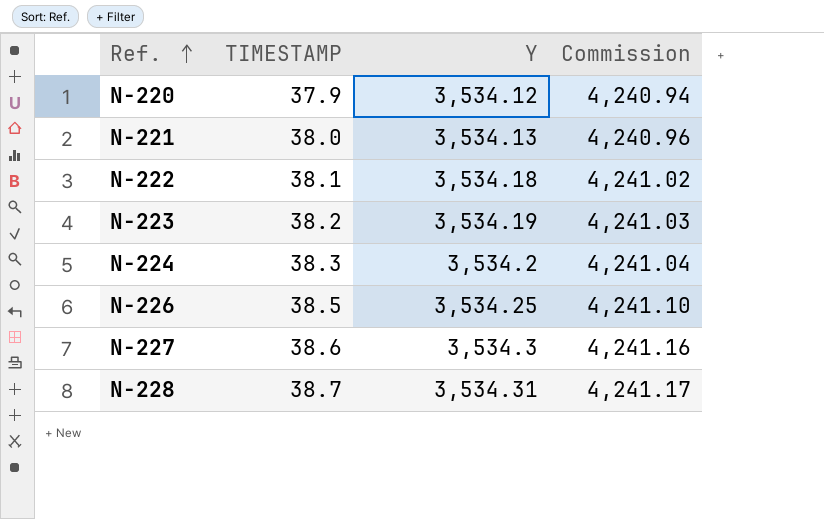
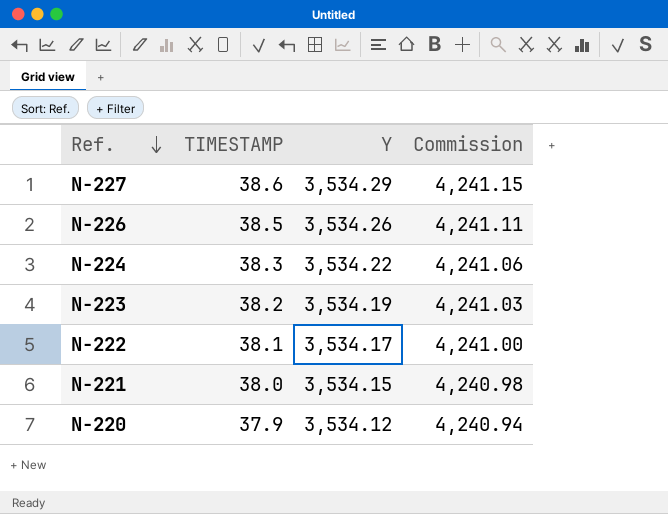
row order: Ref. ascending -> Ref. descending
row N-228: 38.7 | 3,534.31 | 4,241.17 -> none
N-227 | Y: 3,534.3 -> 3,534.29
N-227 | Commission: 4,241.16 -> 4,241.15
N-226 | Y: 3,534.25 -> 3,534.26
N-226 | Commission: 4,241.10 -> 4,241.11
N-224 | Y: 3,534.2 -> 3,534.22
N-224 | Commission: 4,241.04 -> 4,241.06
N-222 | Y: 3,534.18 -> 3,534.17
N-222 | Commission: 4,241.02 -> 4,241.00
N-221 | Y: 3,534.13 -> 3,534.15
N-221 | Commission: 4,240.96 -> 4,240.98

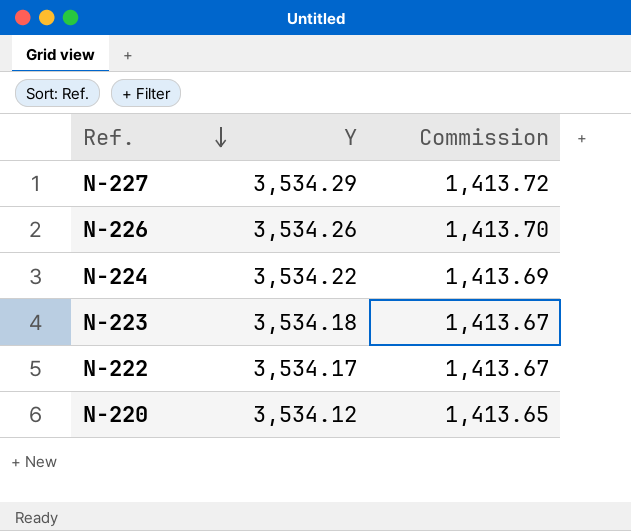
column TIMESTAMP | position: 2 -> none
column Commission | formula: [Y] * 1.2 -> [Y] * 0.4
row N-221: 38.0 | 3,534.15 | 4,240.98 -> none
N-223 | Y: 3,534.19 -> 3,534.18

